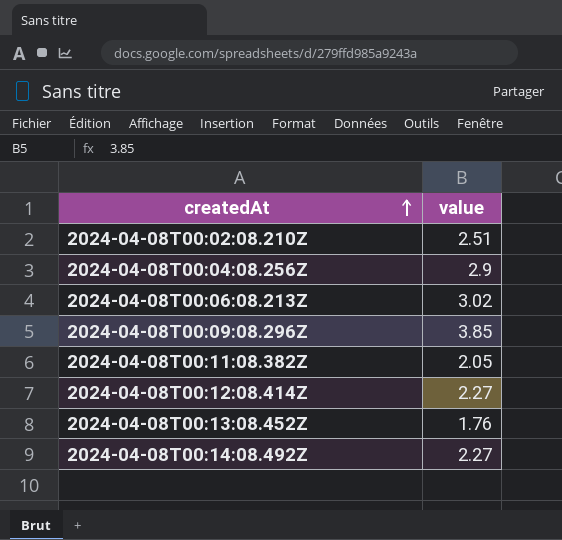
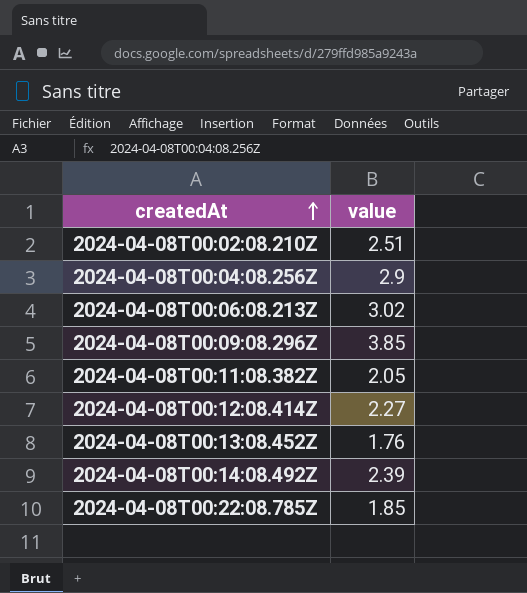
2024-04-08T00:14:08.492Z | value: 2.27 -> 2.39
row 2024-04-08T00:22:08.785Z: none -> 1.85

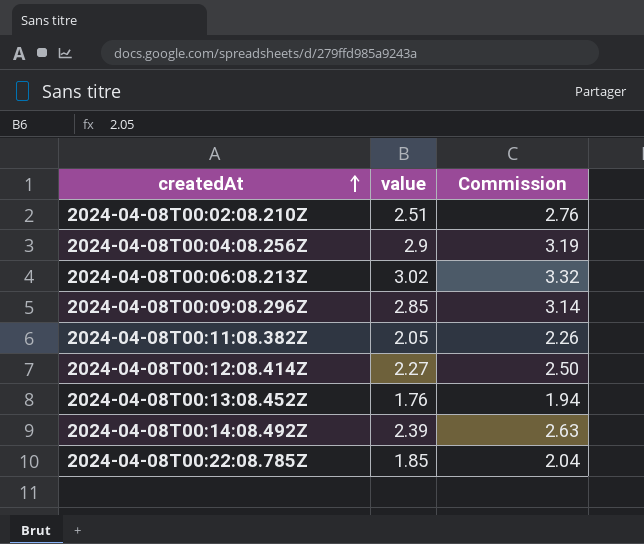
column Commission | formula: none -> [value] * 1.1
2024-04-08T00:09:08.296Z | value: 3.85 -> 2.85

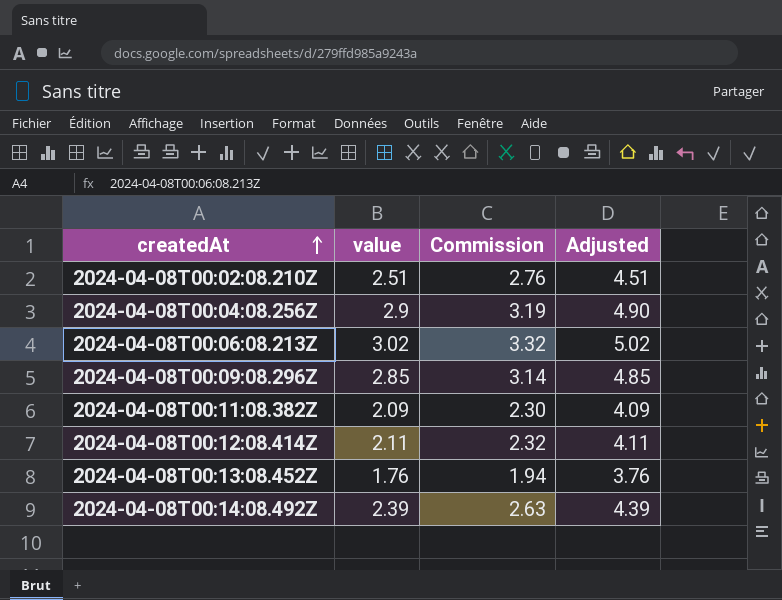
column Adjusted | formula: none -> [value] + 2
row 2024-04-08T00:22:08.785Z: 1.85 | 2.04 -> none
2024-04-08T00:11:08.382Z | value: 2.05 -> 2.09
2024-04-08T00:11:08.382Z | Commission: 2.26 -> 2.30
2024-04-08T00:12:08.414Z | value: 2.27 -> 2.11
2024-04-08T00:12:08.414Z | Commission: 2.50 -> 2.32

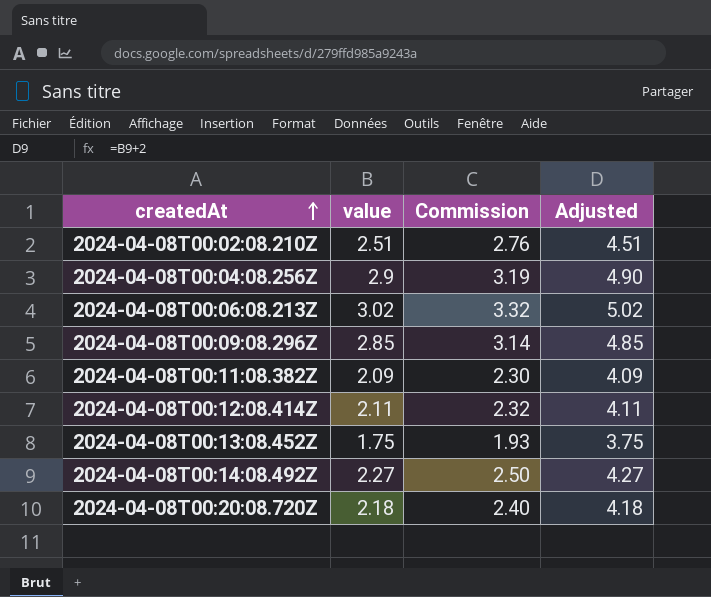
2024-04-08T00:13:08.452Z | value: 1.76 -> 1.75
2024-04-08T00:13:08.452Z | Commission: 1.94 -> 1.93
2024-04-08T00:13:08.452Z | Adjusted: 3.76 -> 3.75
2024-04-08T00:14:08.492Z | value: 2.39 -> 2.27
2024-04-08T00:14:08.492Z | Commission: 2.63 -> 2.50
2024-04-08T00:14:08.492Z | Adjusted: 4.39 -> 4.27
row 2024-04-08T00:20:08.720Z: none -> 2.18 | 2.40 | 4.18

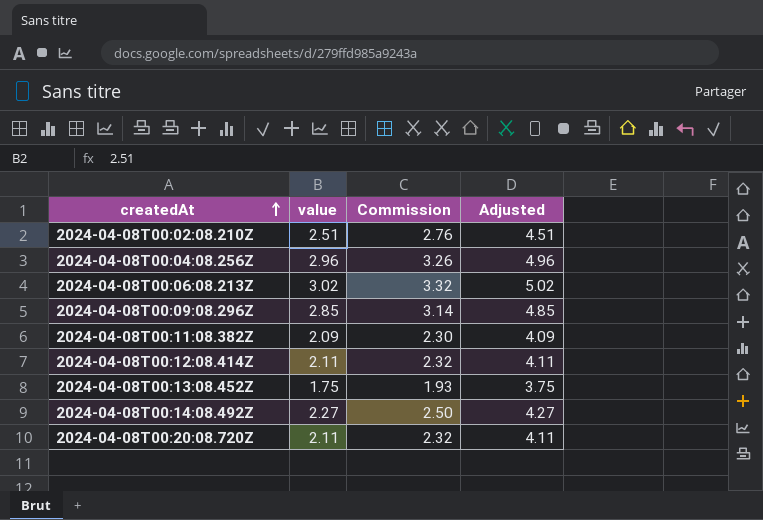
2024-04-08T00:04:08.256Z | value: 2.9 -> 2.96
2024-04-08T00:04:08.256Z | Commission: 3.19 -> 3.26
2024-04-08T00:04:08.256Z | Adjusted: 4.90 -> 4.96
2024-04-08T00:20:08.720Z | value: 2.18 -> 2.11
2024-04-08T00:20:08.720Z | Commission: 2.40 -> 2.32
2024-04-08T00:20:08.720Z | Adjusted: 4.18 -> 4.11

